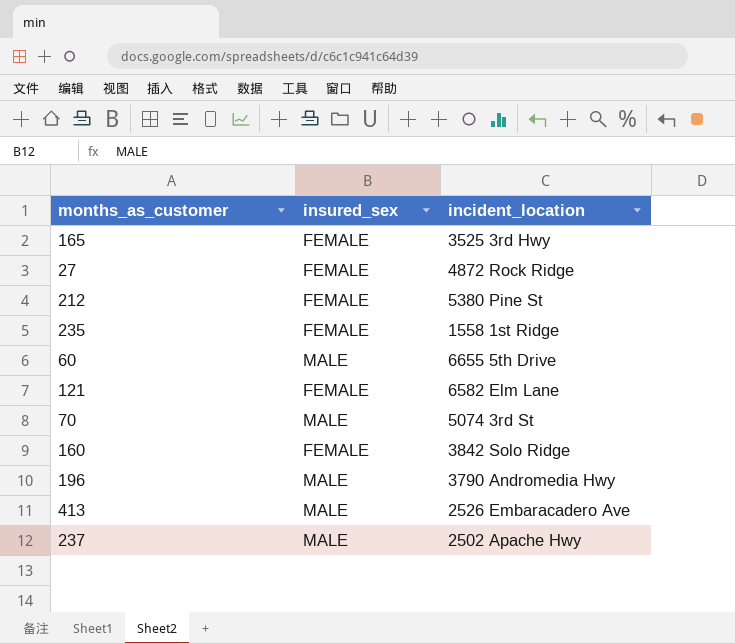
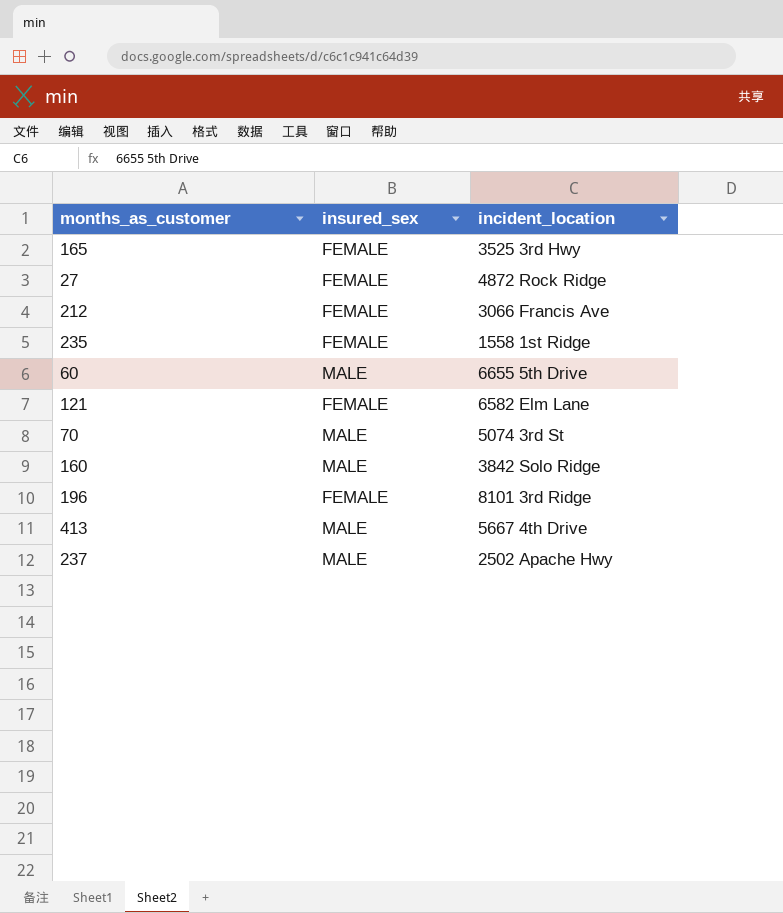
212 | incident_location: 5380 Pine St -> 3066 Francis Ave
160 | insured_sex: FEMALE -> MALE
196 | insured_sex: MALE -> FEMALE
196 | incident_location: 3790 Andromedia Hwy -> 8101 3rd Ridge
413 | incident_location: 2526 Embaracadero Ave -> 5667 4th Drive

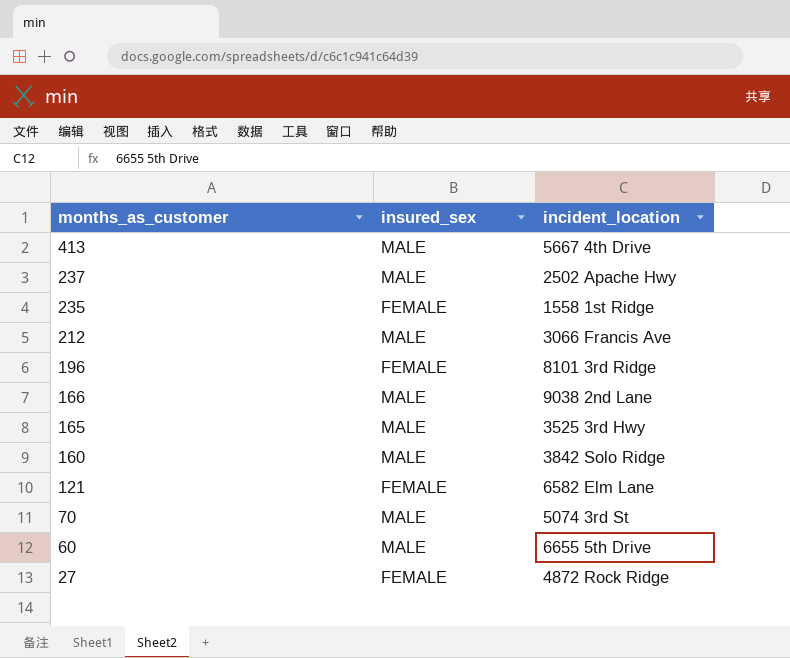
row order: none -> months_as_customer descending
212 | insured_sex: FEMALE -> MALE
row 166: none -> MALE | 9038 2nd Lane
165 | insured_sex: FEMALE -> MALE

